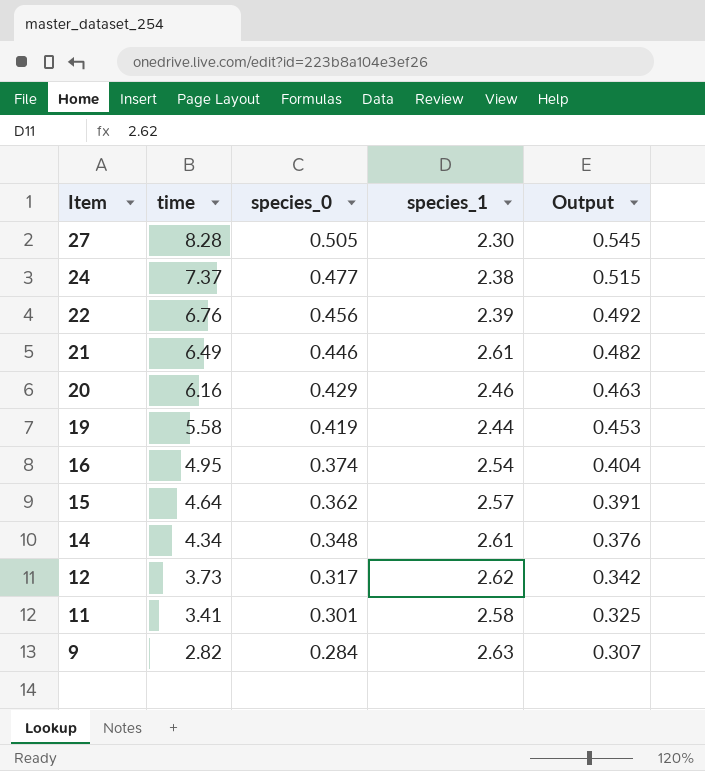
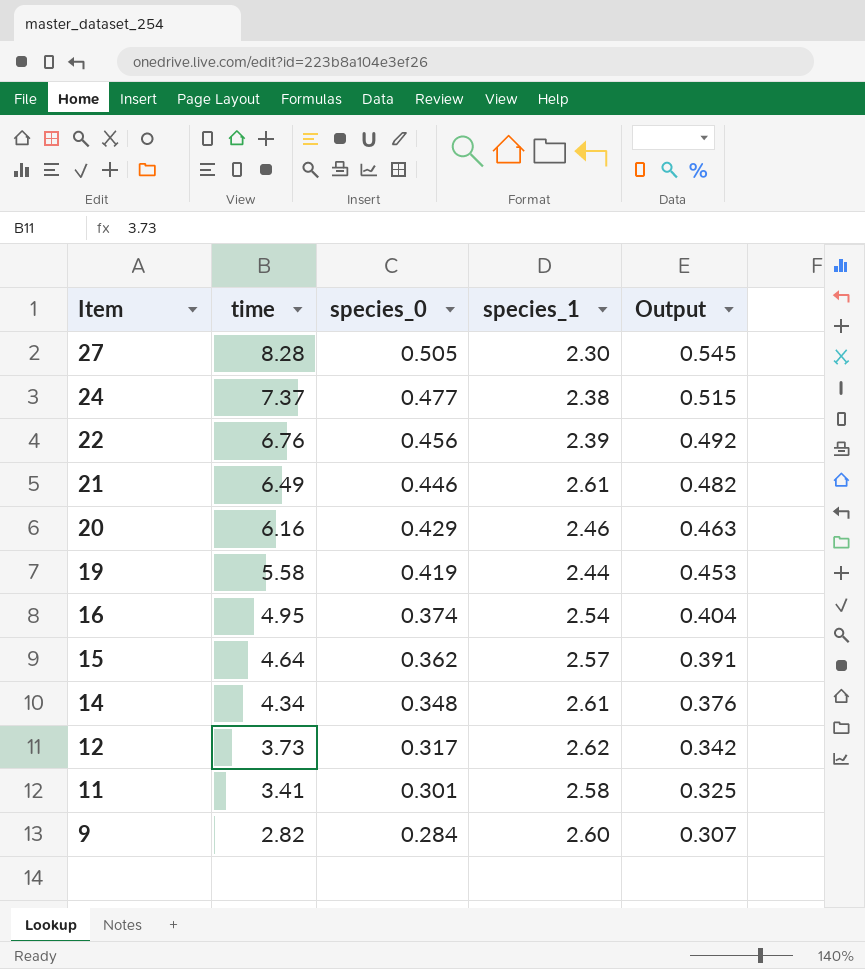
9 | species_1: 2.63 -> 2.60

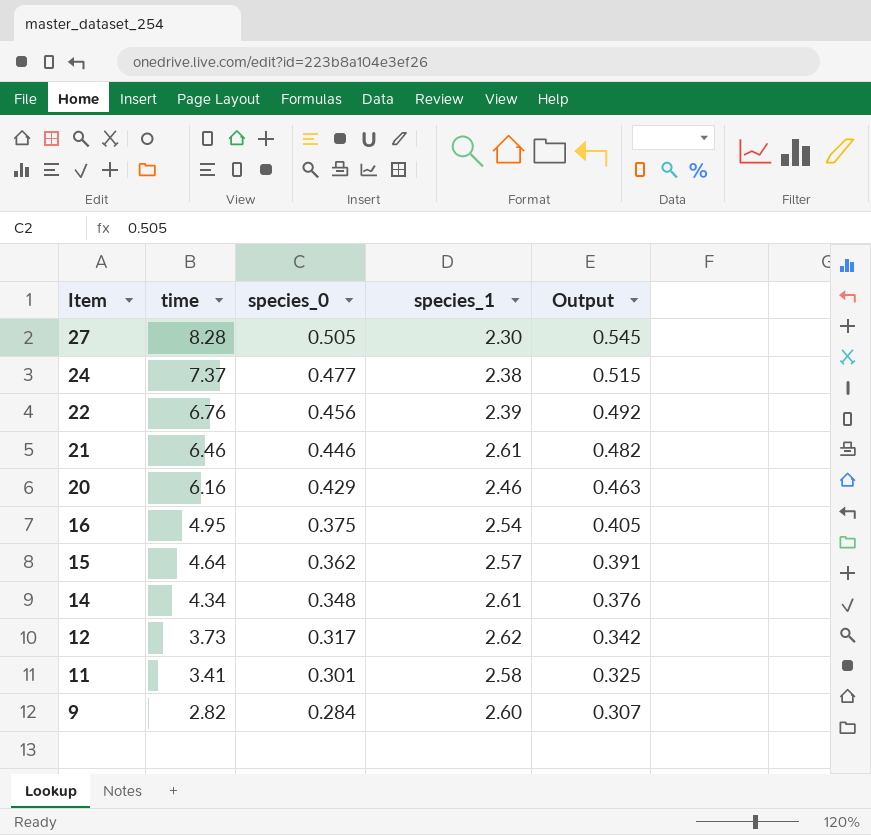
row 19: 5.58 | 0.419 | 2.44 | 0.453 -> none
21 | time: 6.49 -> 6.46
16 | species_0: 0.374 -> 0.375
16 | Output: 0.404 -> 0.405

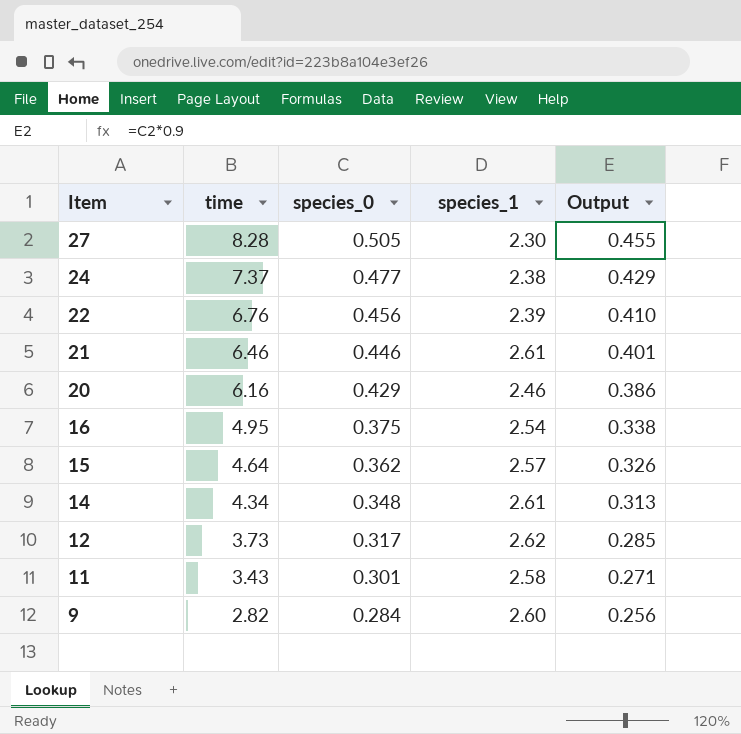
column Output | formula: [species_0] * 1.08 -> [species_0] * 0.9
11 | time: 3.41 -> 3.43

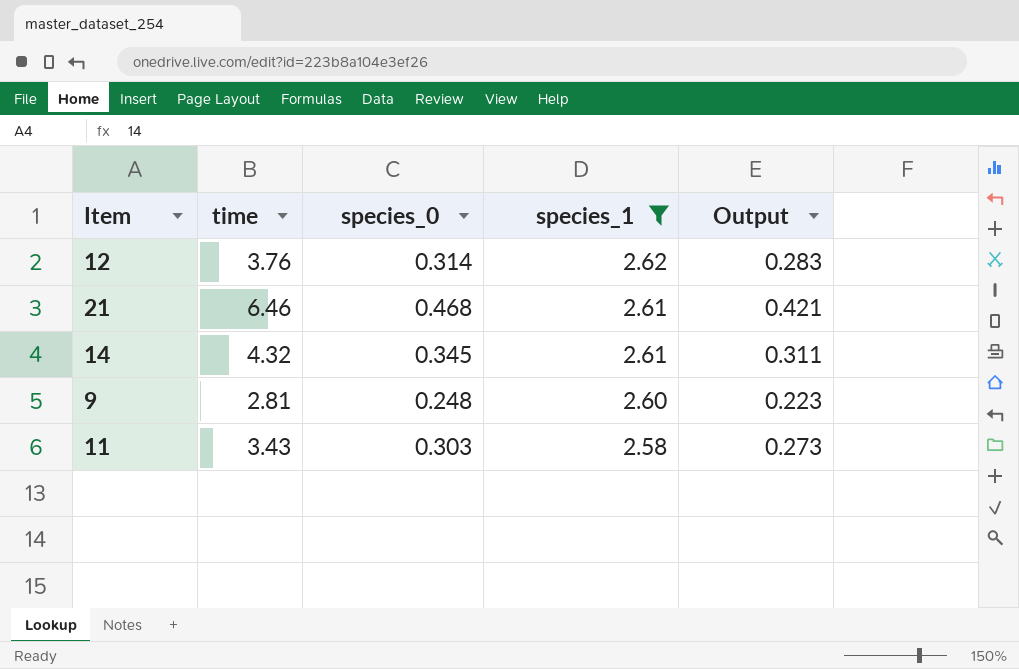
filter: none -> species_1 >= 2.58
row order: Item descending -> species_1 descending
12 | time: 3.73 -> 3.76
12 | species_0: 0.317 -> 0.314
12 | Output: 0.285 -> 0.283
21 | species_0: 0.446 -> 0.468
21 | Output: 0.401 -> 0.421
14 | time: 4.34 -> 4.32
14 | species_0: 0.348 -> 0.345
14 | Output: 0.313 -> 0.311
9 | time: 2.82 -> 2.81
9 | species_0: 0.284 -> 0.248
9 | Output: 0.256 -> 0.223
11 | species_0: 0.301 -> 0.303
11 | Output: 0.271 -> 0.273

